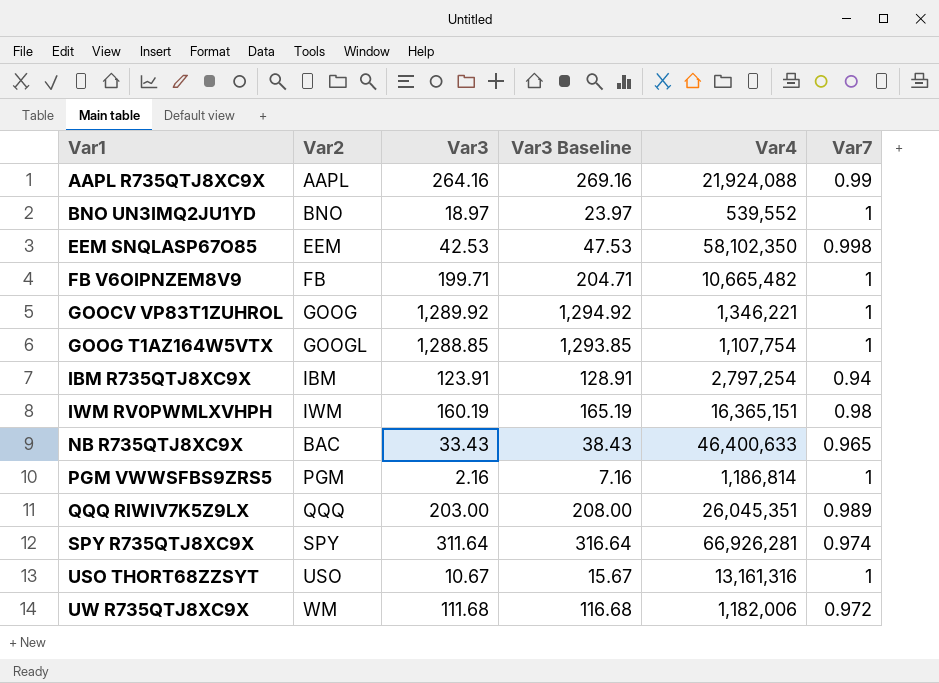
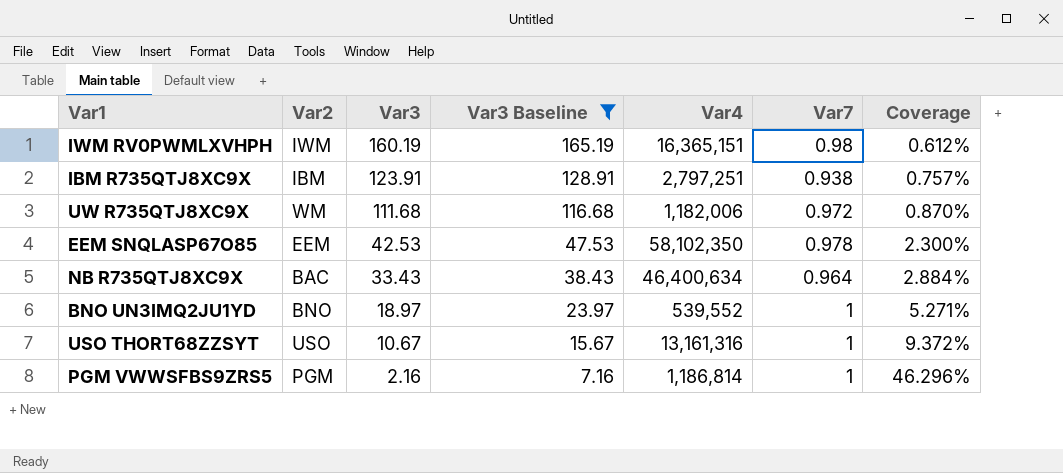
filter: none -> Var3 Baseline <= 165.19
row order: Var1 ascending -> Var3 descending
column Coverage | formula: none -> [Var7] / [Var3]
IBM R735QTJ8XC9X | Var4: 2,797,254 -> 2,797,251
IBM R735QTJ8XC9X | Var7: 0.94 -> 0.938
EEM SNQLASP67O85 | Var7: 0.998 -> 0.978
NB R735QTJ8XC9X | Var4: 46,400,633 -> 46,400,634
NB R735QTJ8XC9X | Var7: 0.965 -> 0.964

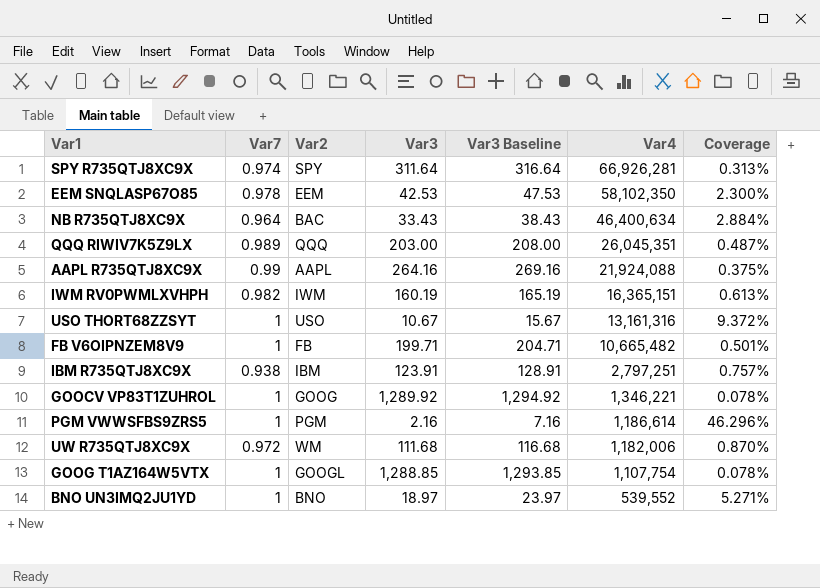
filter: Var3 Baseline <= 165.19 -> none
row order: Var3 descending -> Var4 descending
column Var7 | position: 6 -> 2
IWM RV0PWMLXVHPH | Var7: 0.98 -> 0.982
IWM RV0PWMLXVHPH | Coverage: 0.612% -> 0.613%
PGM VWWSFBS9ZRS5 | Var4: 1,186,814 -> 1,186,614

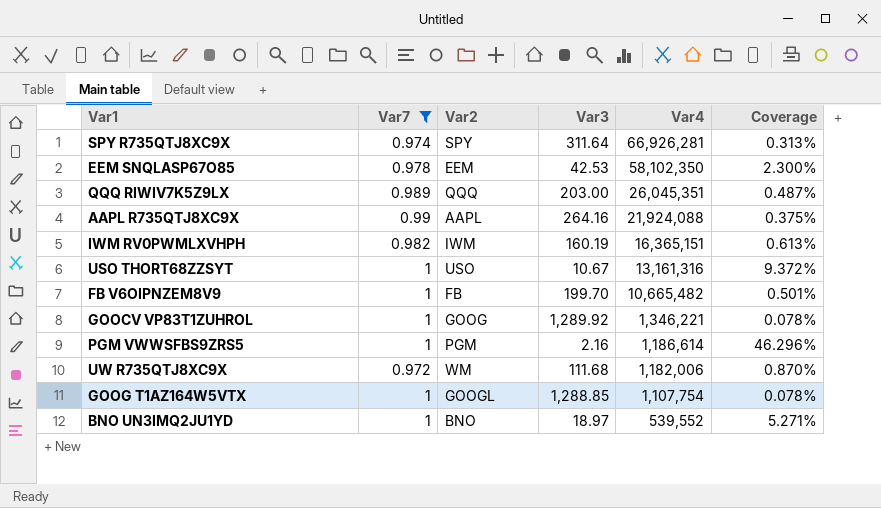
filter: none -> Var7 >= 0.972
column Var3 Baseline | formula: [Var3] + 5 -> none
FB V6OIPNZEM8V9 | Var3: 199.71 -> 199.70

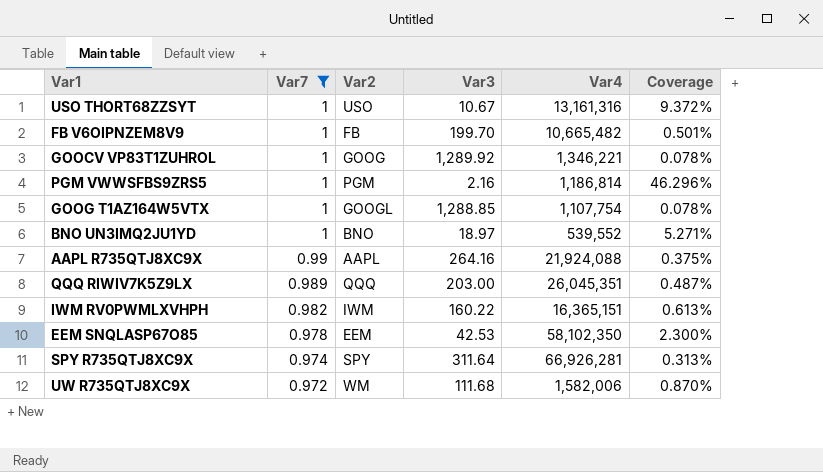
row order: Var4 descending -> Var7 descending
PGM VWWSFBS9ZRS5 | Var4: 1,186,614 -> 1,186,814
IWM RV0PWMLXVHPH | Var3: 160.19 -> 160.22
UW R735QTJ8XC9X | Var4: 1,182,006 -> 1,582,006

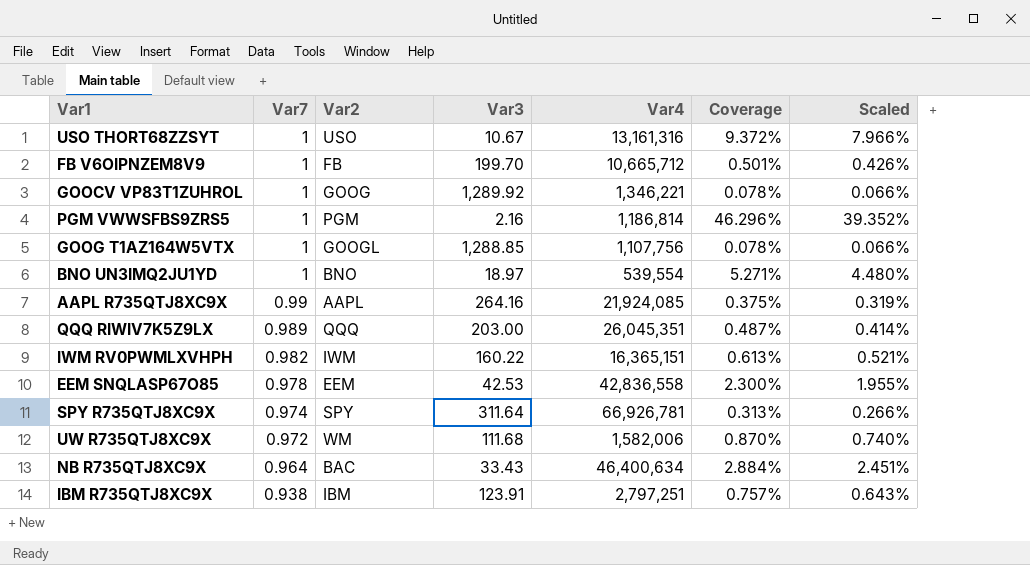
filter: Var7 >= 0.972 -> none
column Scaled | formula: none -> [Coverage] * 0.85
FB V6OIPNZEM8V9 | Var4: 10,665,482 -> 10,665,712
GOOG T1AZ164W5VTX | Var4: 1,107,754 -> 1,107,756
BNO UN3IMQ2JU1YD | Var4: 539,552 -> 539,554
AAPL R735QTJ8XC9X | Var4: 21,924,088 -> 21,924,085
EEM SNQLASP67O85 | Var4: 58,102,350 -> 42,836,558
SPY R735QTJ8XC9X | Var4: 66,926,281 -> 66,926,781

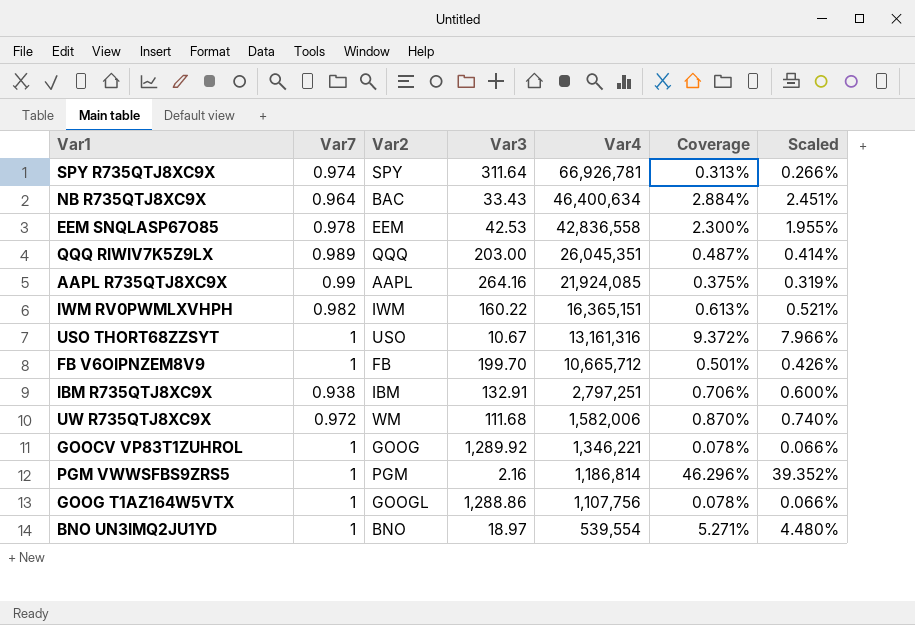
row order: Var7 descending -> Var4 descending
IBM R735QTJ8XC9X | Var3: 123.91 -> 132.91
IBM R735QTJ8XC9X | Coverage: 0.757% -> 0.706%
IBM R735QTJ8XC9X | Scaled: 0.643% -> 0.600%
GOOG T1AZ164W5VTX | Var3: 1,288.85 -> 1,288.86

